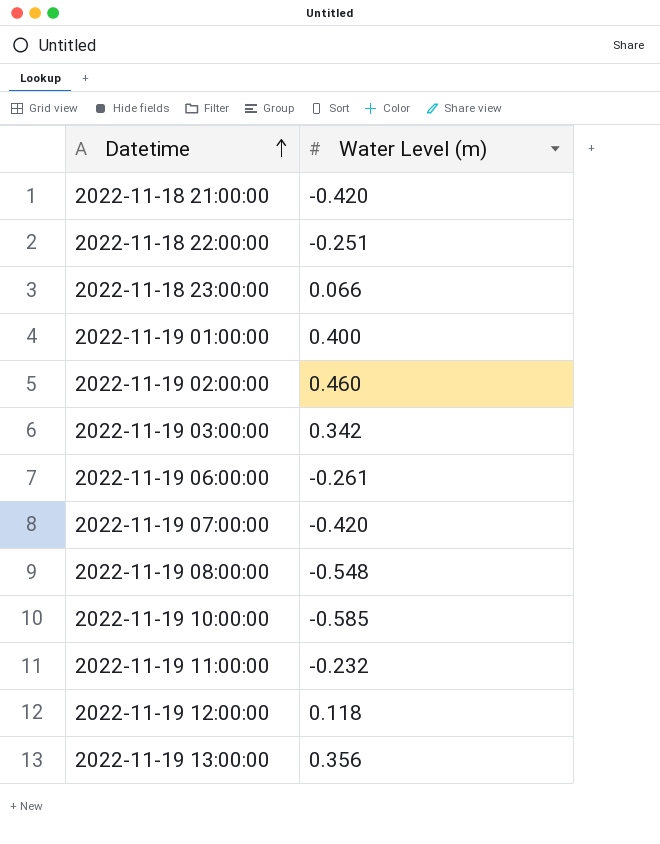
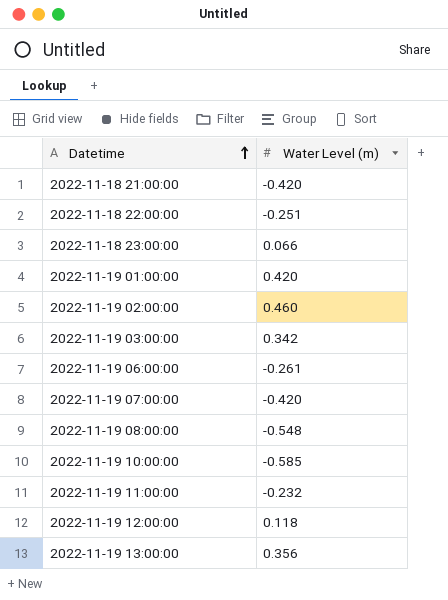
2022-11-19 01:00:00 | Water Level (m): 0.400 -> 0.420

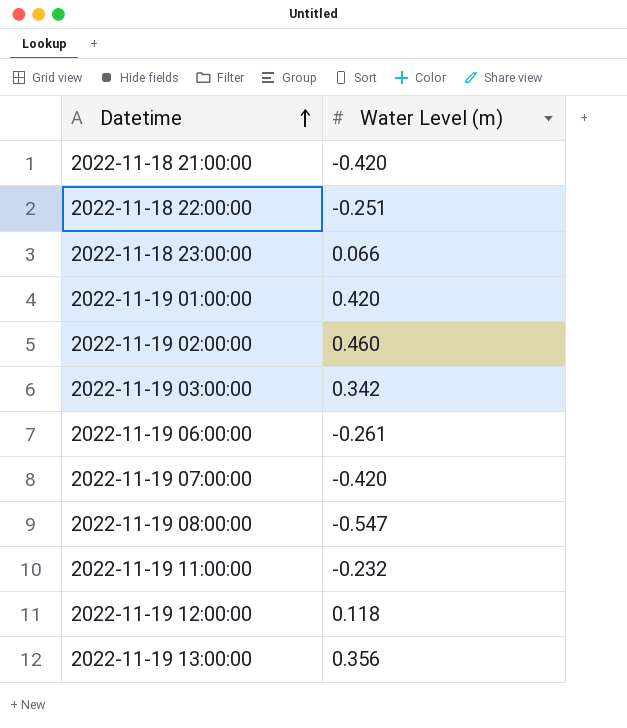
row 2022-11-19 10:00:00: -0.585 -> none
2022-11-19 08:00:00 | Water Level (m): -0.548 -> -0.547

